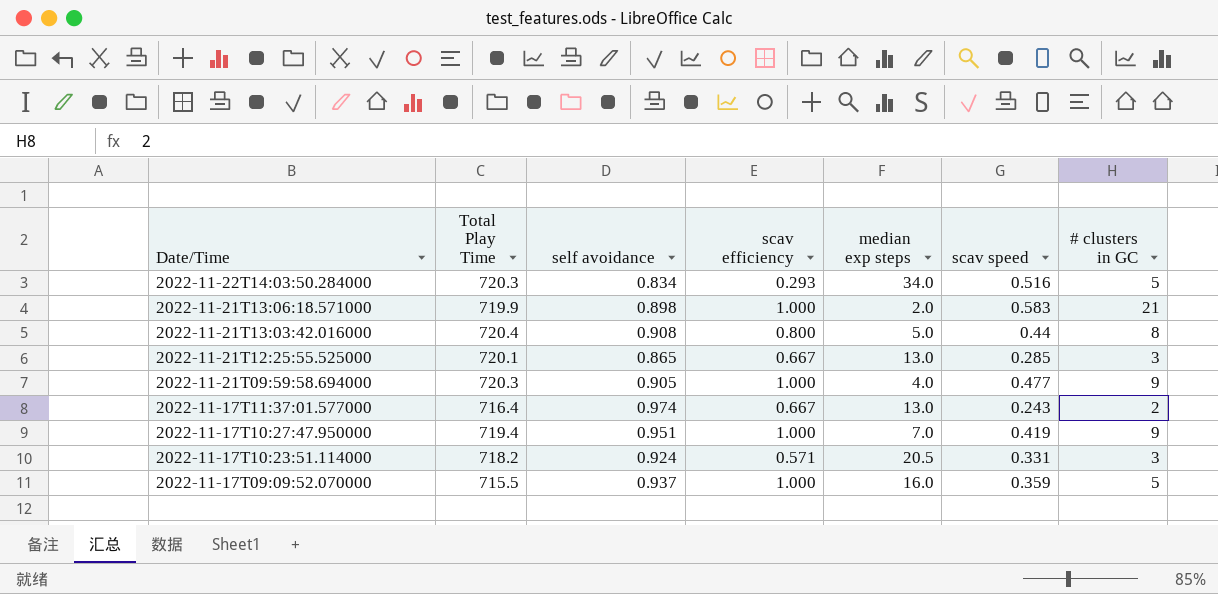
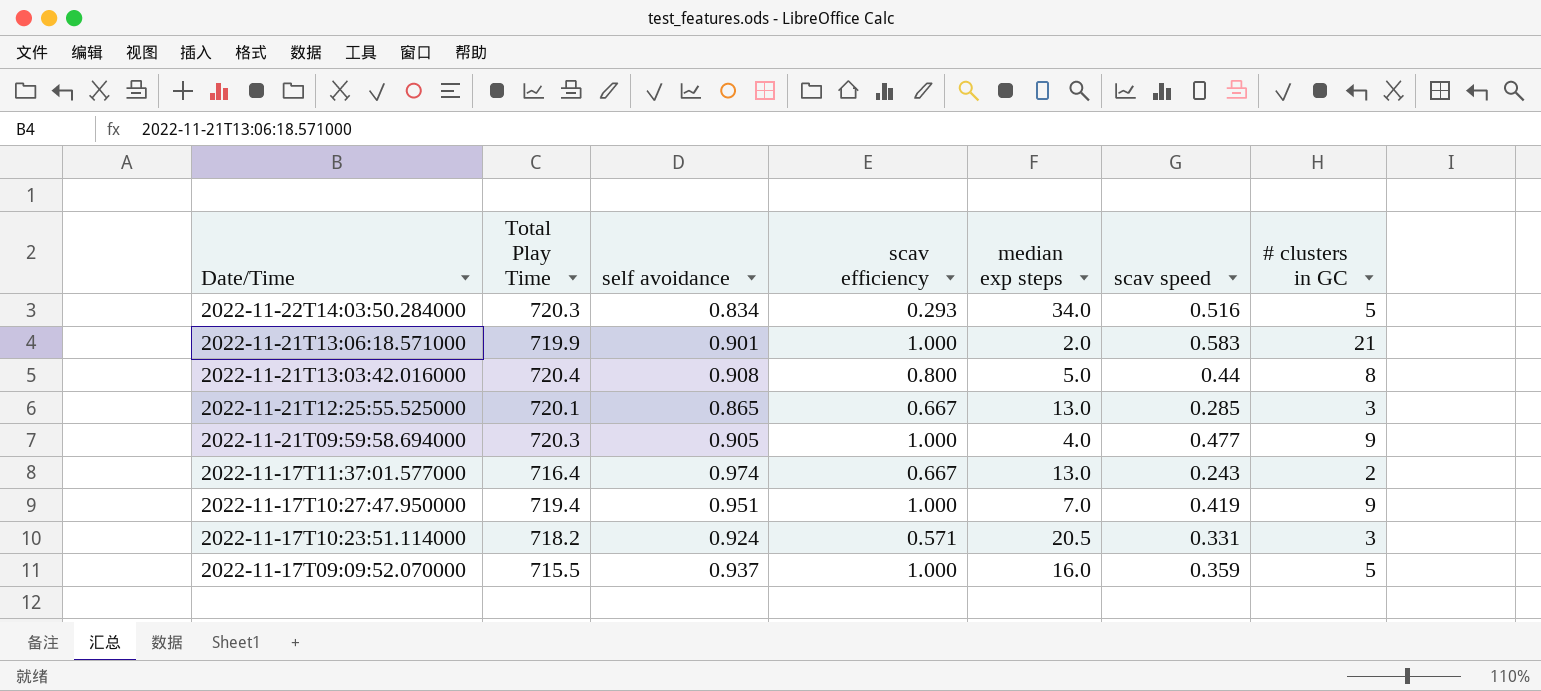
2022-11-21T13:06:18.571000 | self avoidance: 0.898 -> 0.901

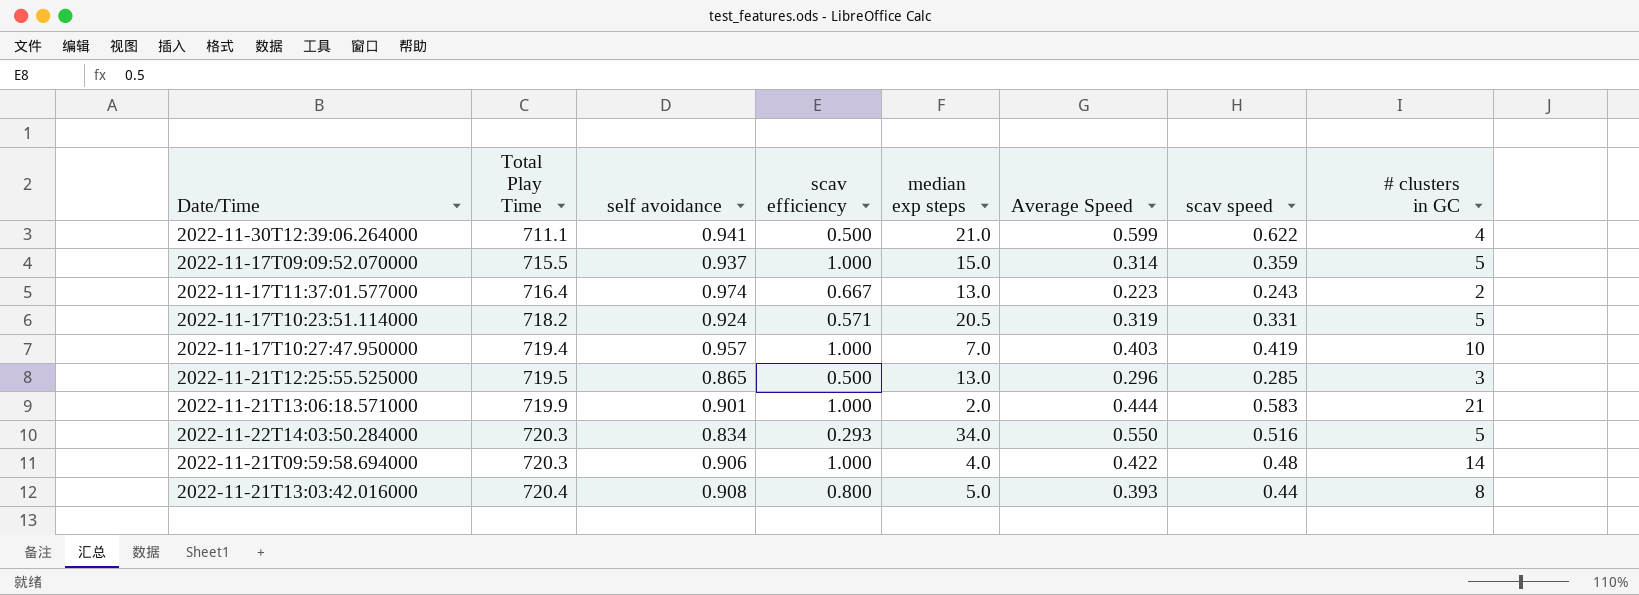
row order: Date/Time descending -> Total Play Time ascending
column Average Speed | position: none -> 6
row 2022-11-30T12:39:06.264000: none -> 711.1 | 0.941 | 0.500 | 21.0 | 0.599 | 0.622 | 4
2022-11-17T09:09:52.070000 | median exp steps: 16.0 -> 15.0
2022-11-17T10:23:51.114000 | # clusters in GC: 3 -> 5
2022-11-17T10:27:47.950000 | self avoidance: 0.951 -> 0.957
2022-11-17T10:27:47.950000 | # clusters in GC: 9 -> 10
2022-11-21T12:25:55.525000 | Total Play Time: 720.1 -> 719.5
2022-11-21T12:25:55.525000 | scav efficiency: 0.667 -> 0.500
2022-11-21T09:59:58.694000 | self avoidance: 0.905 -> 0.906
2022-11-21T09:59:58.694000 | scav speed: 0.477 -> 0.48
2022-11-21T09:59:58.694000 | # clusters in GC: 9 -> 14

